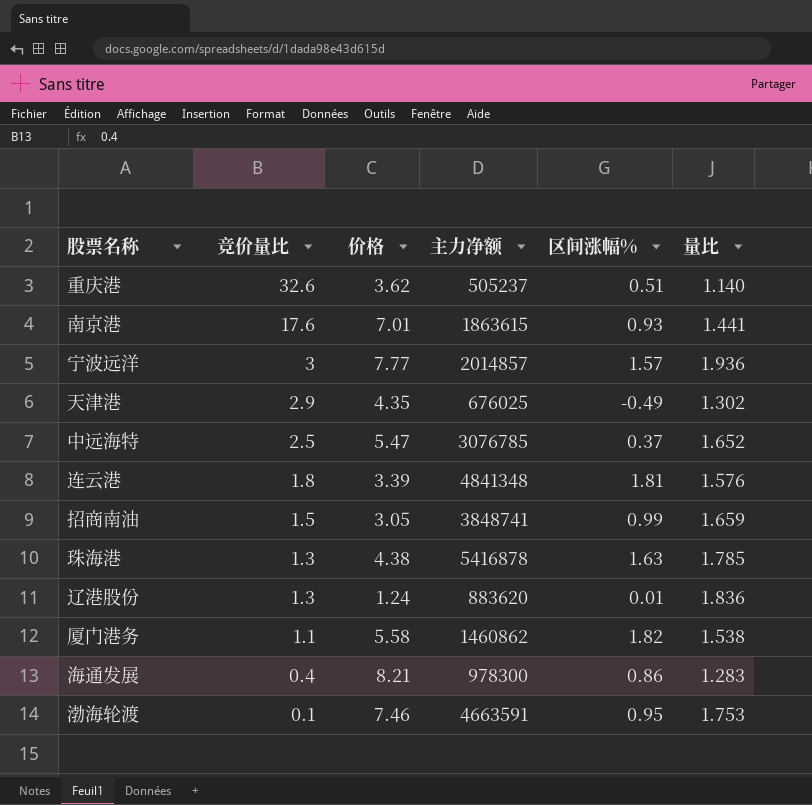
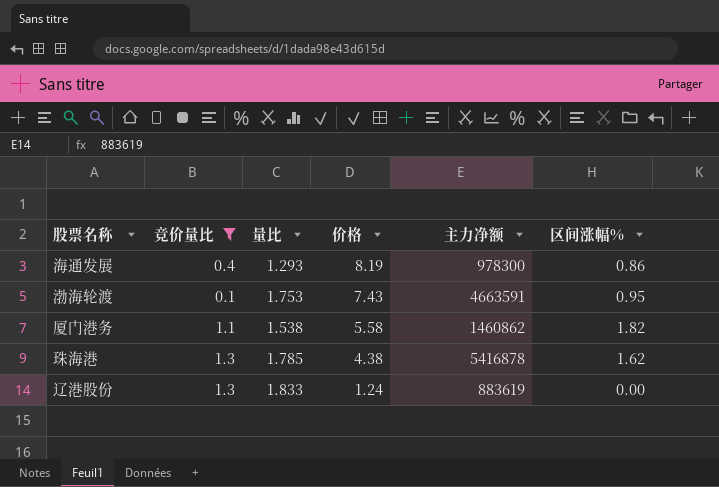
filter: none -> 竞价量比 <= 1.3
row order: 竞价量比 descending -> 价格 descending
column 量比 | position: 6 -> 3
海通发展 | 量比: 1.283 -> 1.293
海通发展 | 价格: 8.21 -> 8.19
渤海轮渡 | 价格: 7.46 -> 7.43
珠海港 | 区间涨幅%: 1.63 -> 1.62
辽港股份 | 量比: 1.836 -> 1.833
辽港股份 | 主力净额: 883620 -> 883619
辽港股份 | 区间涨幅%: 0.01 -> 0.00

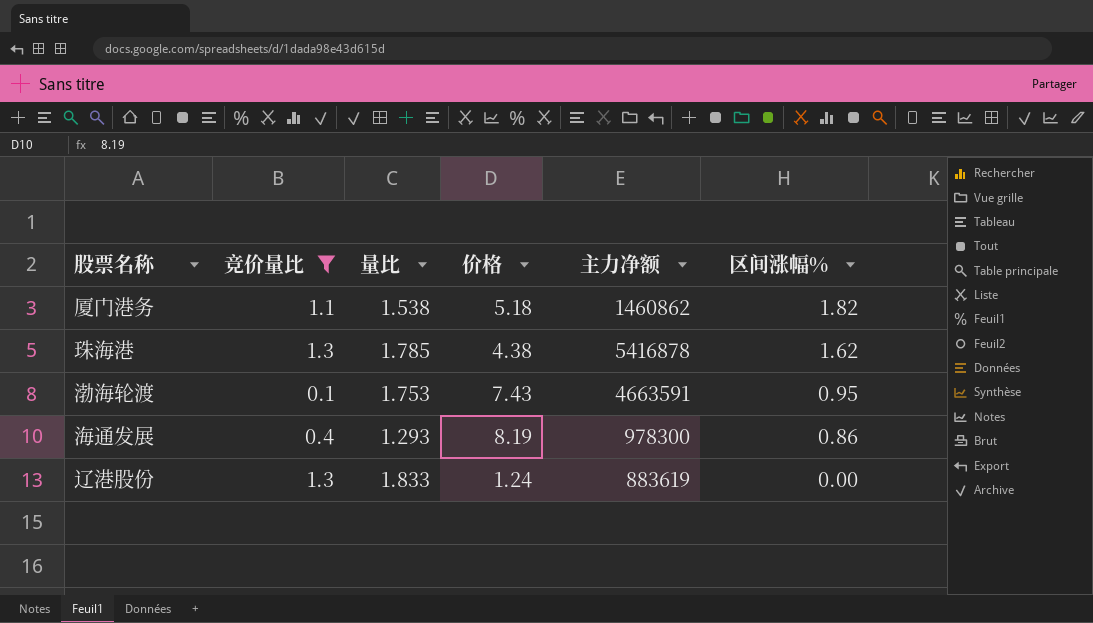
row order: 价格 descending -> 区间涨幅% descending
厦门港务 | 价格: 5.58 -> 5.18

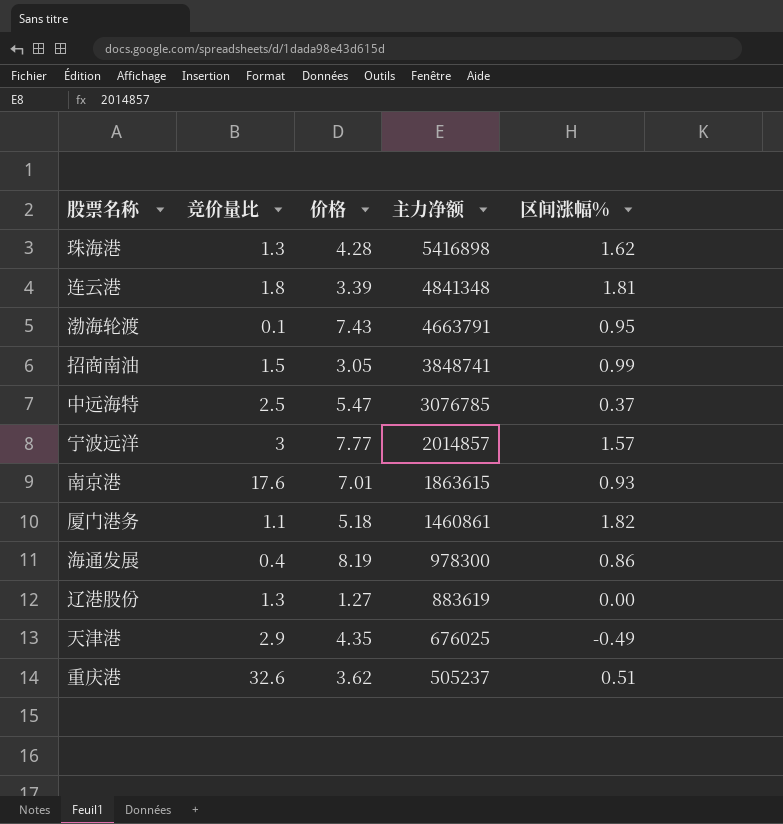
filter: 竞价量比 <= 1.3 -> none
row order: 区间涨幅% descending -> 主力净额 descending
column 量比 | position: 3 -> none
珠海港 | 价格: 4.38 -> 4.28
珠海港 | 主力净额: 5416878 -> 5416898
渤海轮渡 | 主力净额: 4663591 -> 4663791
厦门港务 | 主力净额: 1460862 -> 1460861
辽港股份 | 价格: 1.24 -> 1.27

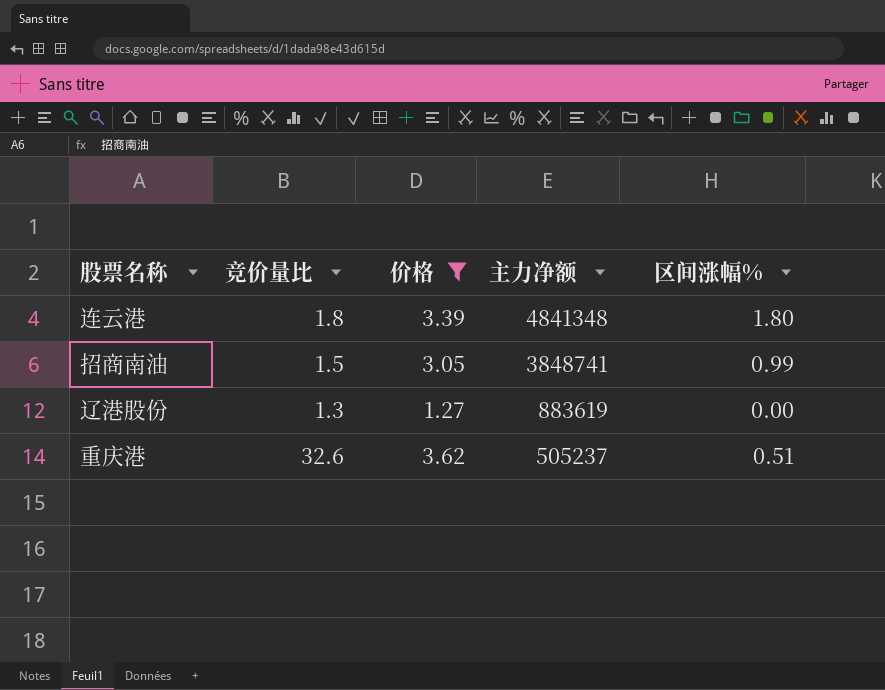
filter: none -> 价格 <= 3.62
连云港 | 区间涨幅%: 1.81 -> 1.80

